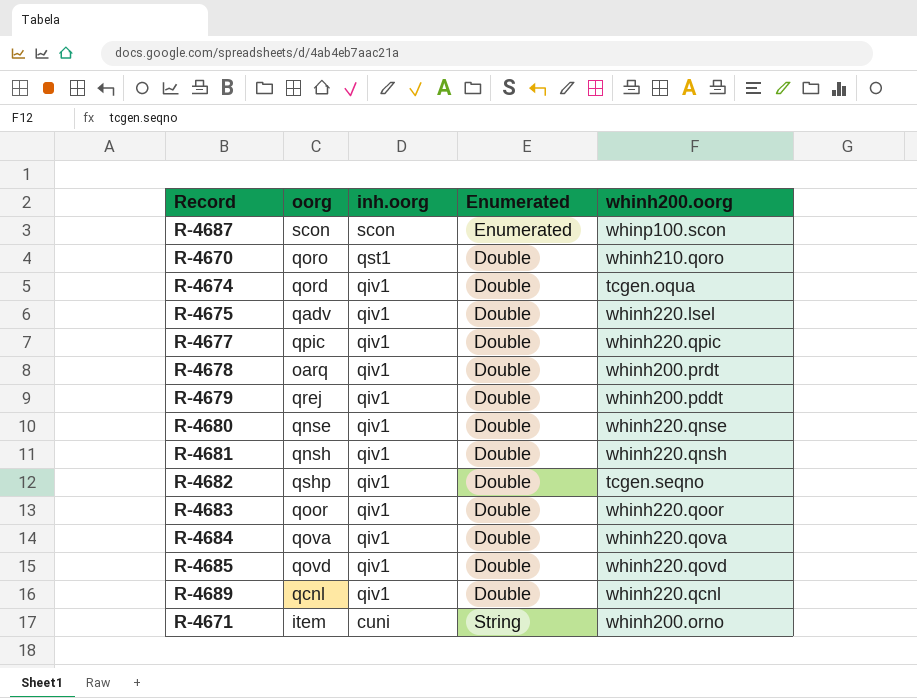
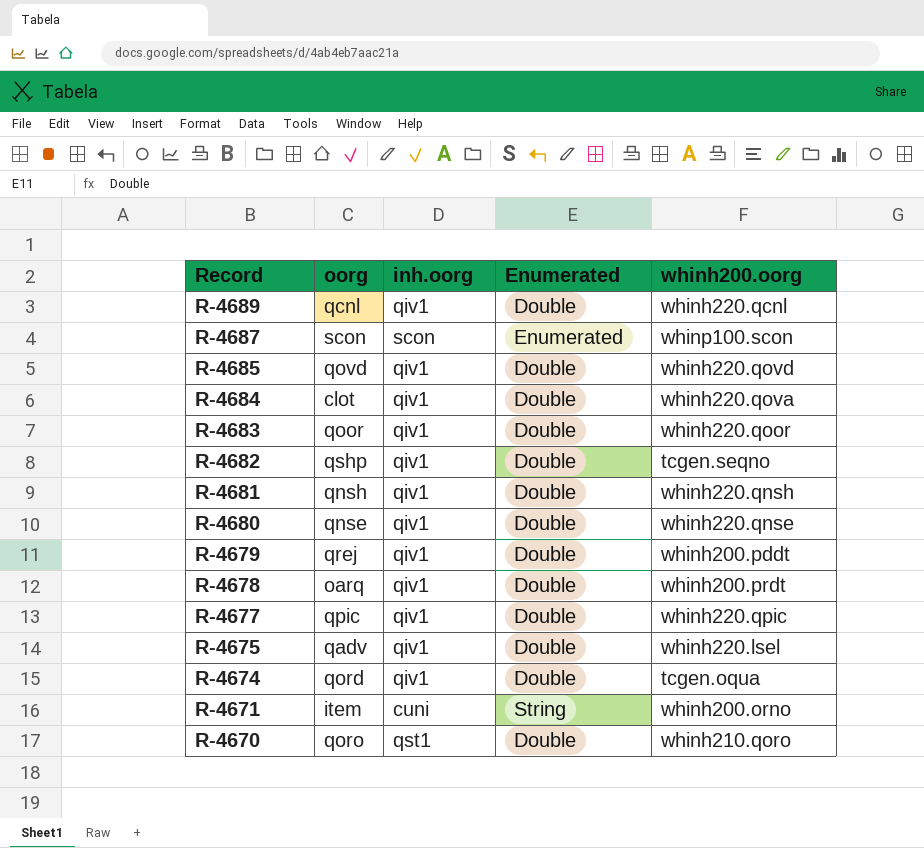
row order: inh.oorg descending -> Record descending
R-4684 | oorg: qova -> clot

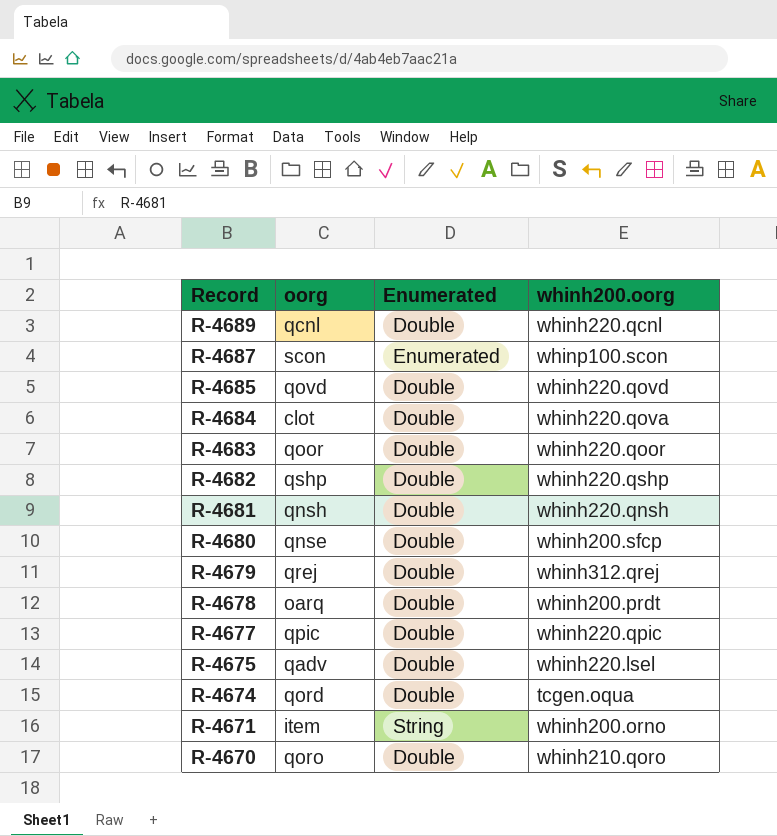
column inh.oorg | position: 3 -> none
R-4682 | whinh200.oorg: tcgen.seqno -> whinh220.qshp
R-4680 | whinh200.oorg: whinh220.qnse -> whinh200.sfcp
R-4679 | whinh200.oorg: whinh200.pddt -> whinh312.qrej

